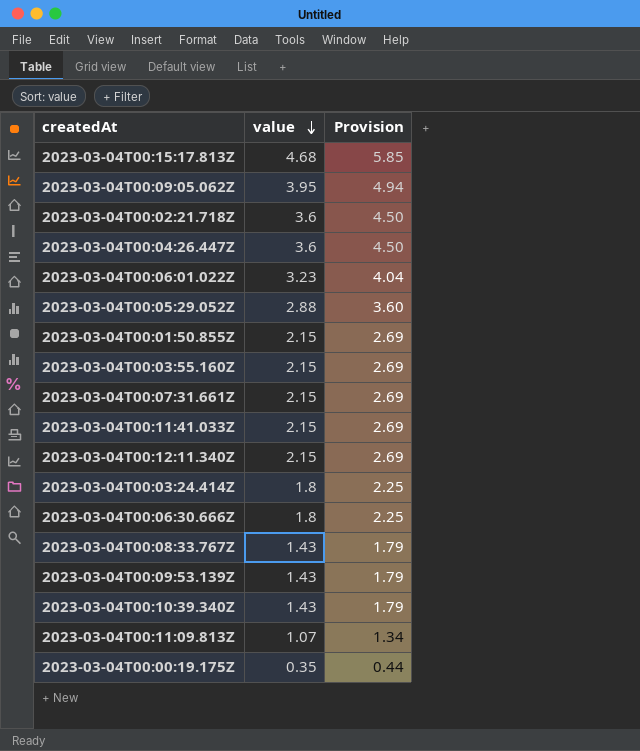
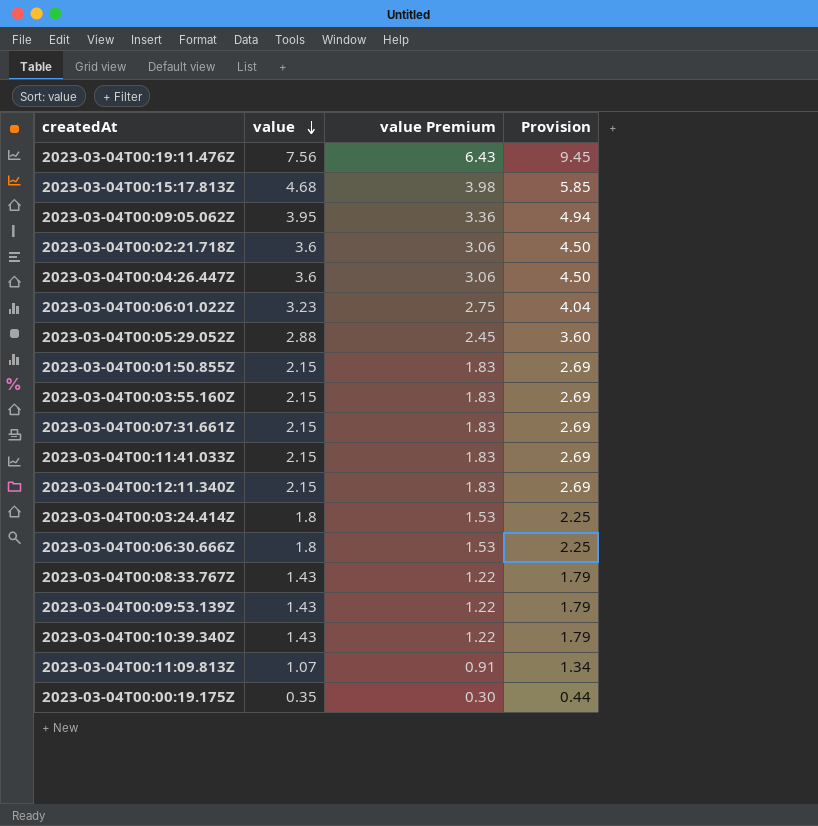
column value Premium | formula: none -> [value] * 0.85
row 2023-03-04T00:19:11.476Z: none -> 7.56 | 6.43 | 9.45

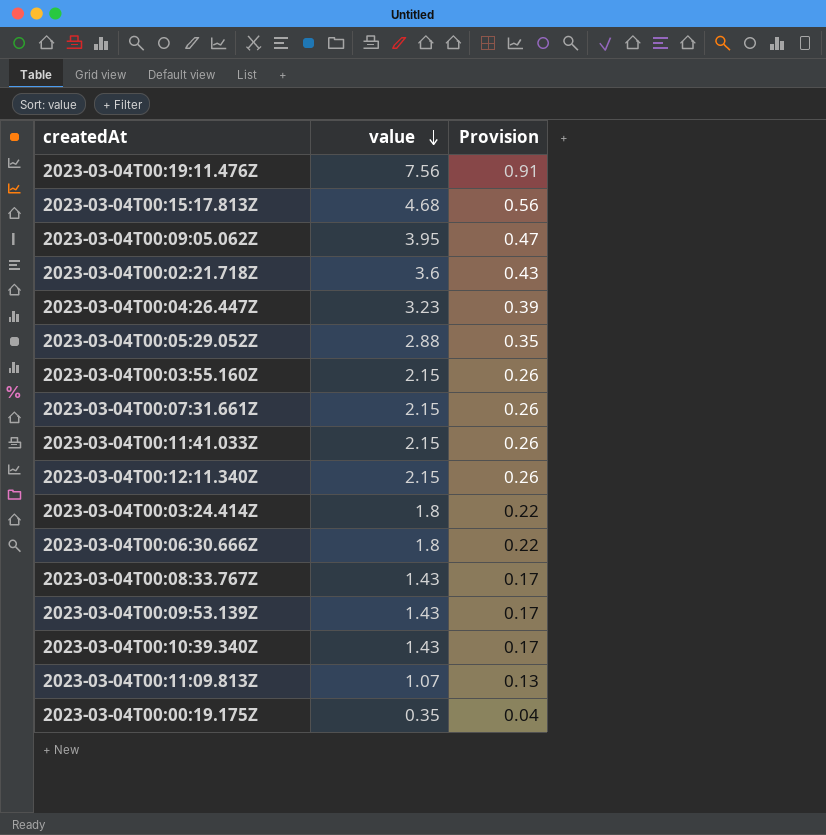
column value Premium | formula: [value] * 0.85 -> none
column Provision | formula: [value] * 1.25 -> [value] * 0.12
row 2023-03-04T00:06:01.022Z: 3.23 | 2.75 | 4.04 -> none
row 2023-03-04T00:01:50.855Z: 2.15 | 1.83 | 2.69 -> none
2023-03-04T00:04:26.447Z | value: 3.6 -> 3.23

